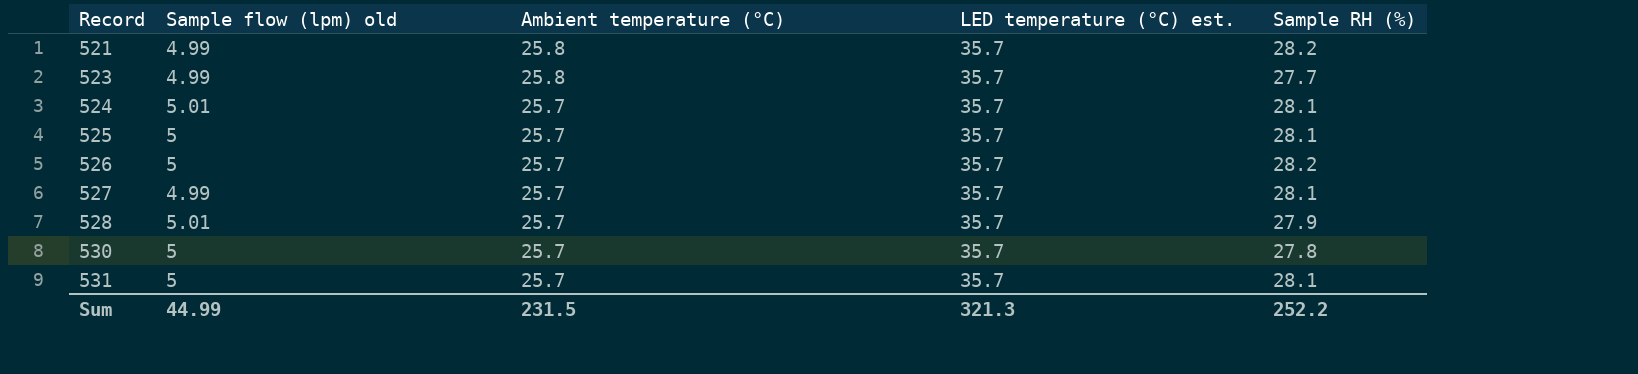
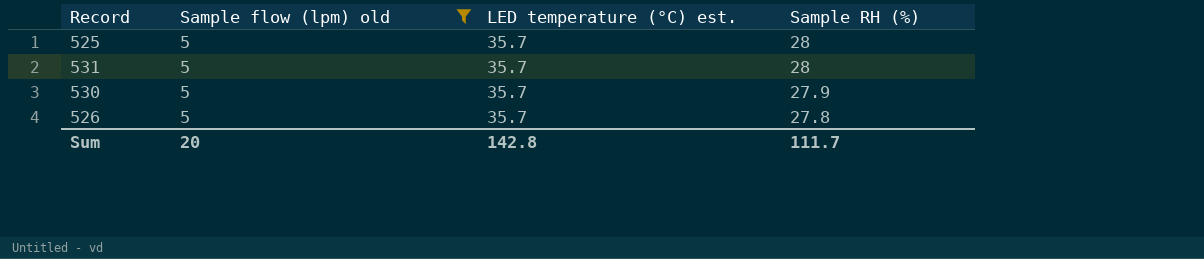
filter: none -> Sample flow (lpm) old = 5
row order: Record ascending -> Sample RH (%) descending
column Ambient temperature (°C) | position: 3 -> none
525 | Sample RH (%): 28.1 -> 28
531 | Sample RH (%): 28.1 -> 28
530 | Sample RH (%): 27.8 -> 27.9
526 | Sample RH (%): 28.2 -> 27.8
Sum | Sample flow (lpm) old: 44.99 -> 20
Sum | LED temperature (°C) est.: 321.3 -> 142.8
Sum | Sample RH (%): 252.2 -> 111.7

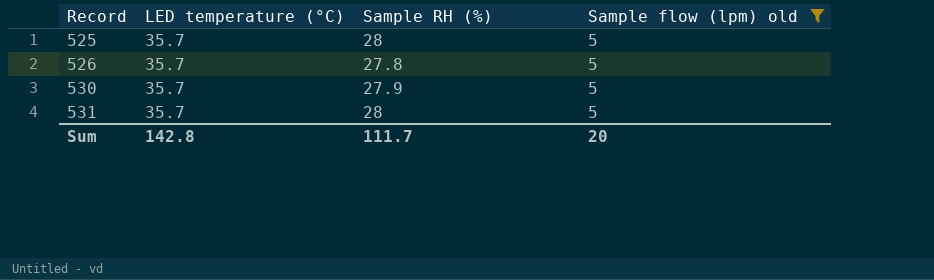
row order: Sample RH (%) descending -> Record ascending
column name: LED temperature (°C) est. -> LED temperature (°C)
column Sample flow (lpm) old | position: 2 -> 4

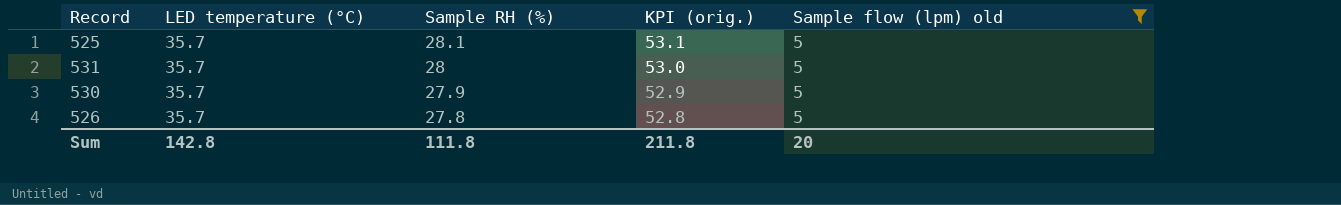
row order: Record ascending -> Sample RH (%) descending
column KPI (orig.) | formula: none -> [Sample RH (%)] + 25
525 | Sample RH (%): 28 -> 28.1
Sum | Sample RH (%): 111.7 -> 111.8

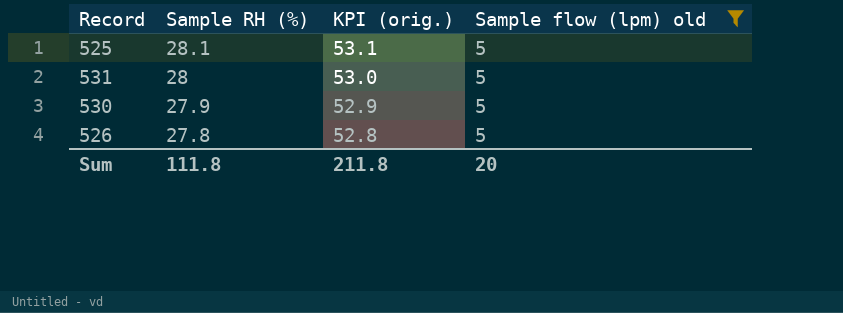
column LED temperature (°C) | position: 2 -> none

